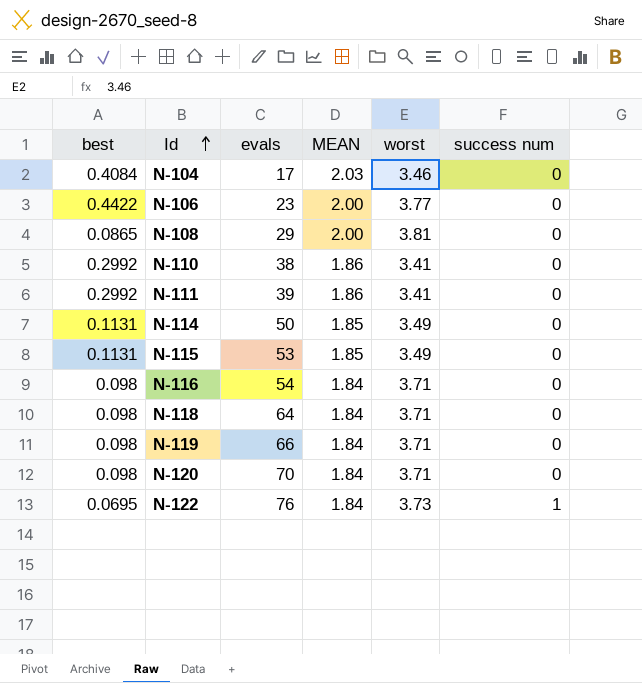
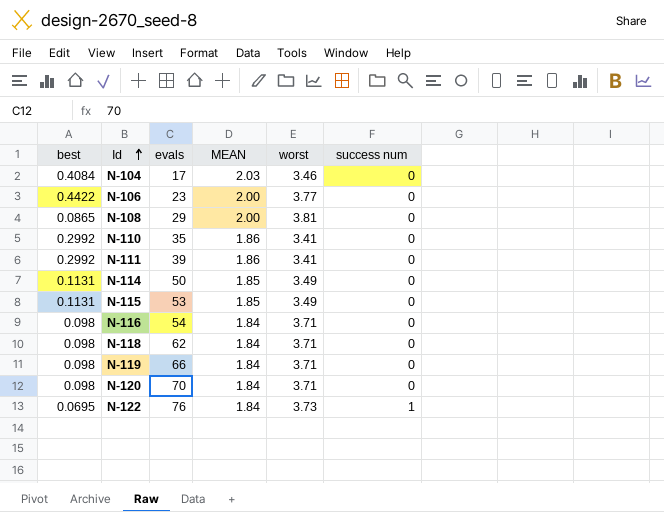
N-110 | evals: 38 -> 35
N-118 | evals: 64 -> 62

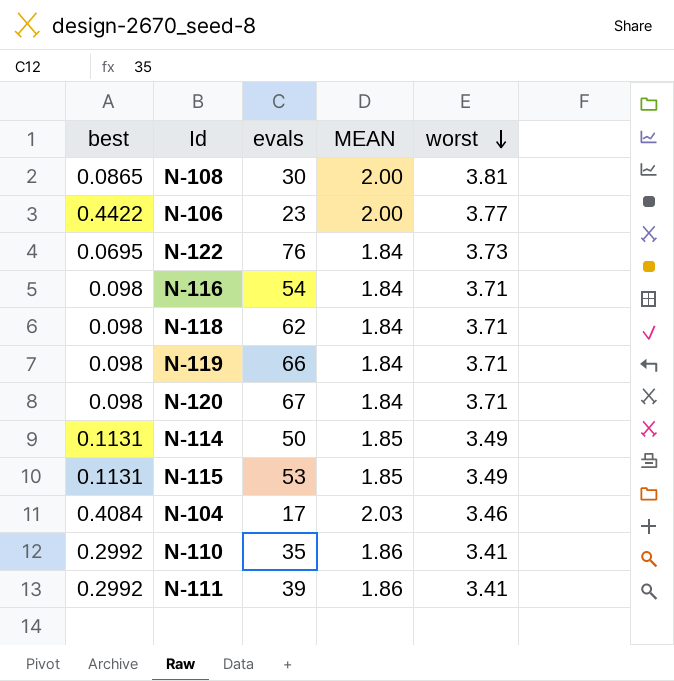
row order: Id ascending -> worst descending
column success num | position: 6 -> none
N-108 | evals: 29 -> 30
N-120 | evals: 70 -> 67

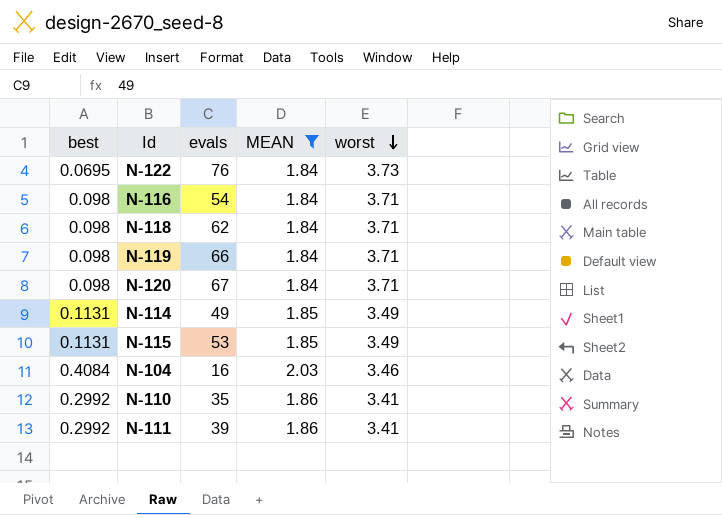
filter: none -> MEAN != 2.00
N-114 | evals: 50 -> 49
N-104 | evals: 17 -> 16

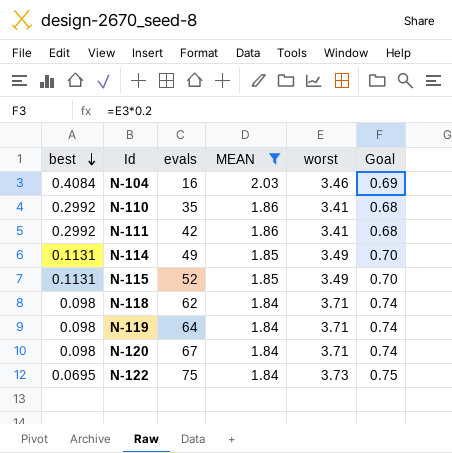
row order: worst descending -> best descending
column Goal | formula: none -> [worst] * 0.2
row N-116: 0.098 | 54 | 1.84 | 3.71 -> none
N-111 | evals: 39 -> 42
N-115 | evals: 53 -> 52
N-119 | evals: 66 -> 64
N-122 | evals: 76 -> 75

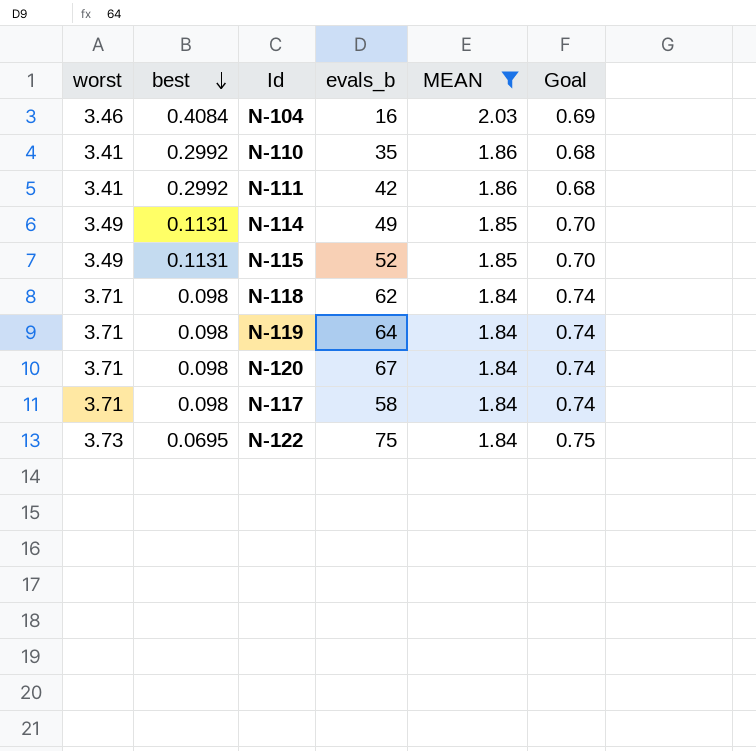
column worst | position: 5 -> 1
column name: evals -> evals_b
row N-117: none -> 3.71 | 0.098 | 58 | 1.84 | 0.74

